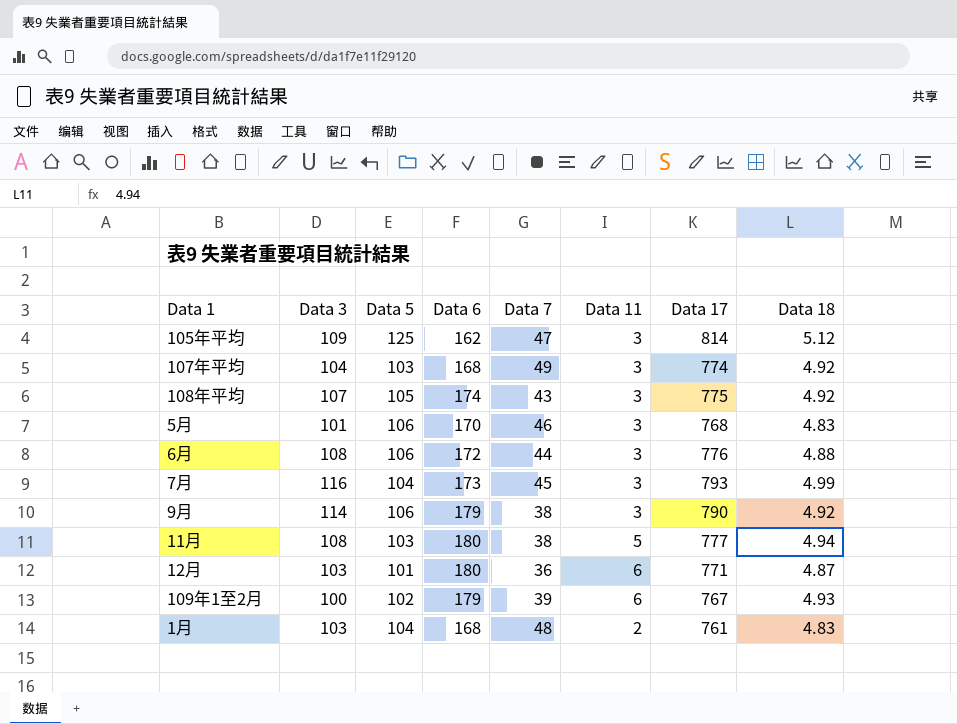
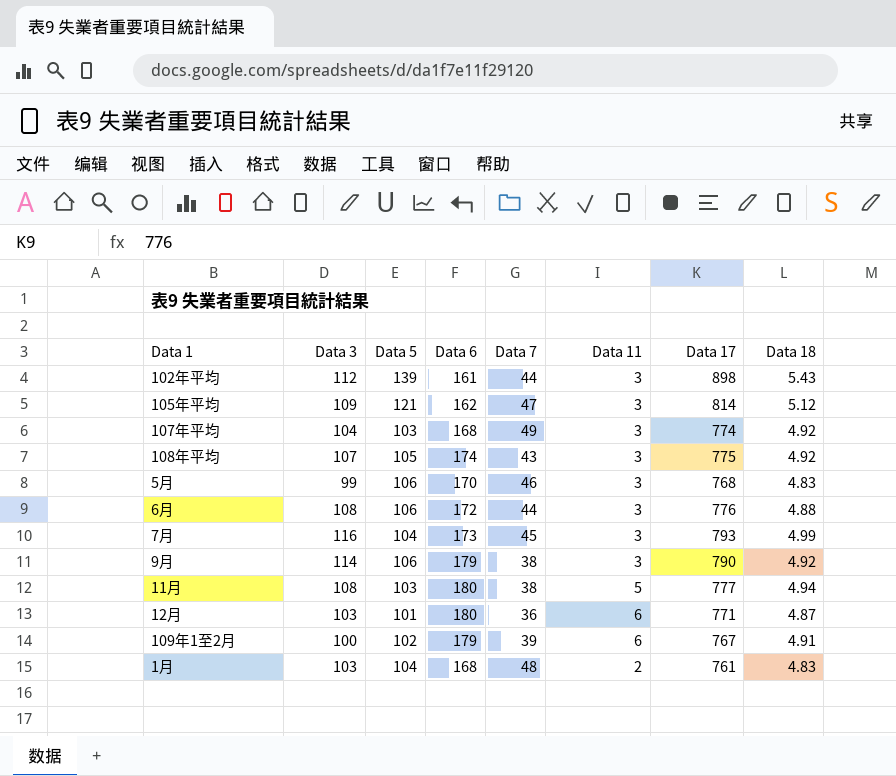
row 102年平均: none -> 112 | 139 | 161 | 44 | 3 | 898 | 5.43
105年平均 | Data 5: 125 -> 121
5月 | Data 3: 101 -> 99
109年1至2月 | Data 18: 4.93 -> 4.91

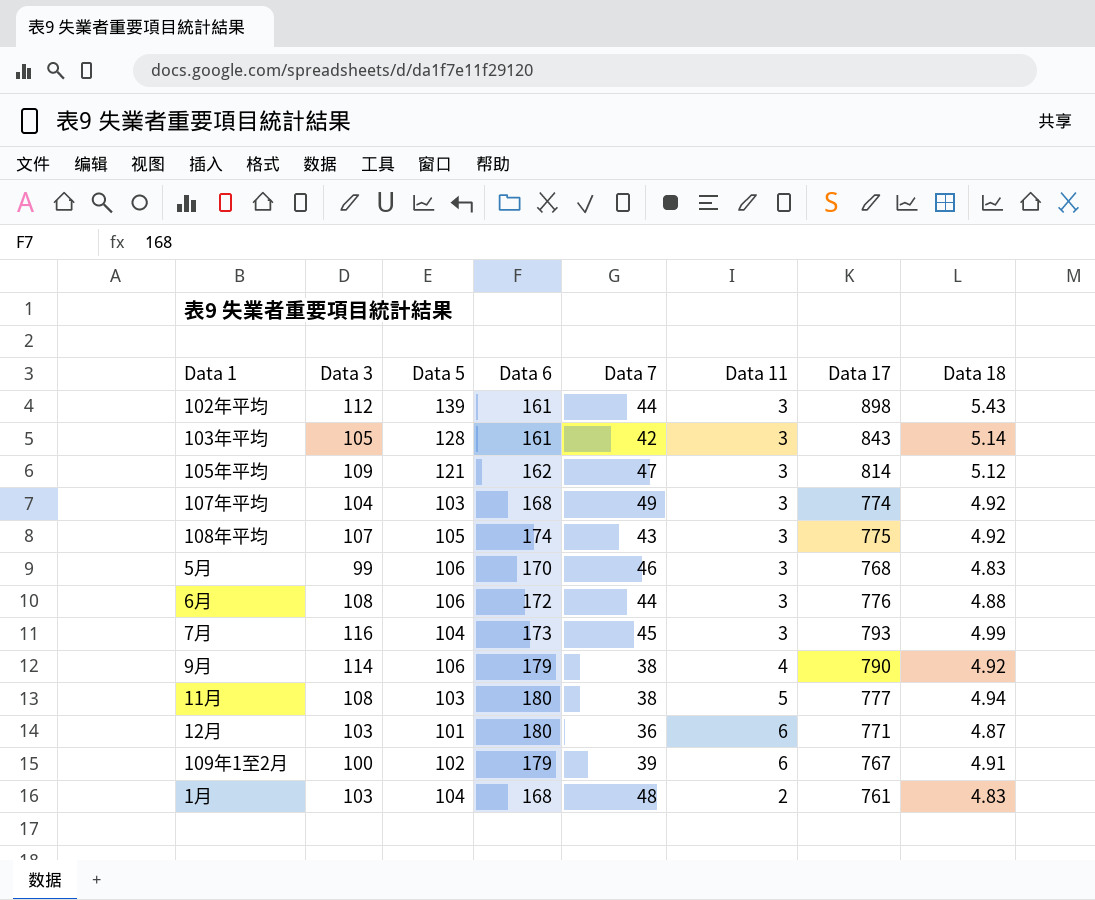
row 103年平均: none -> 105 | 128 | 161 | 42 | 3 | 843 | 5.14
9月 | Data 11: 3 -> 4

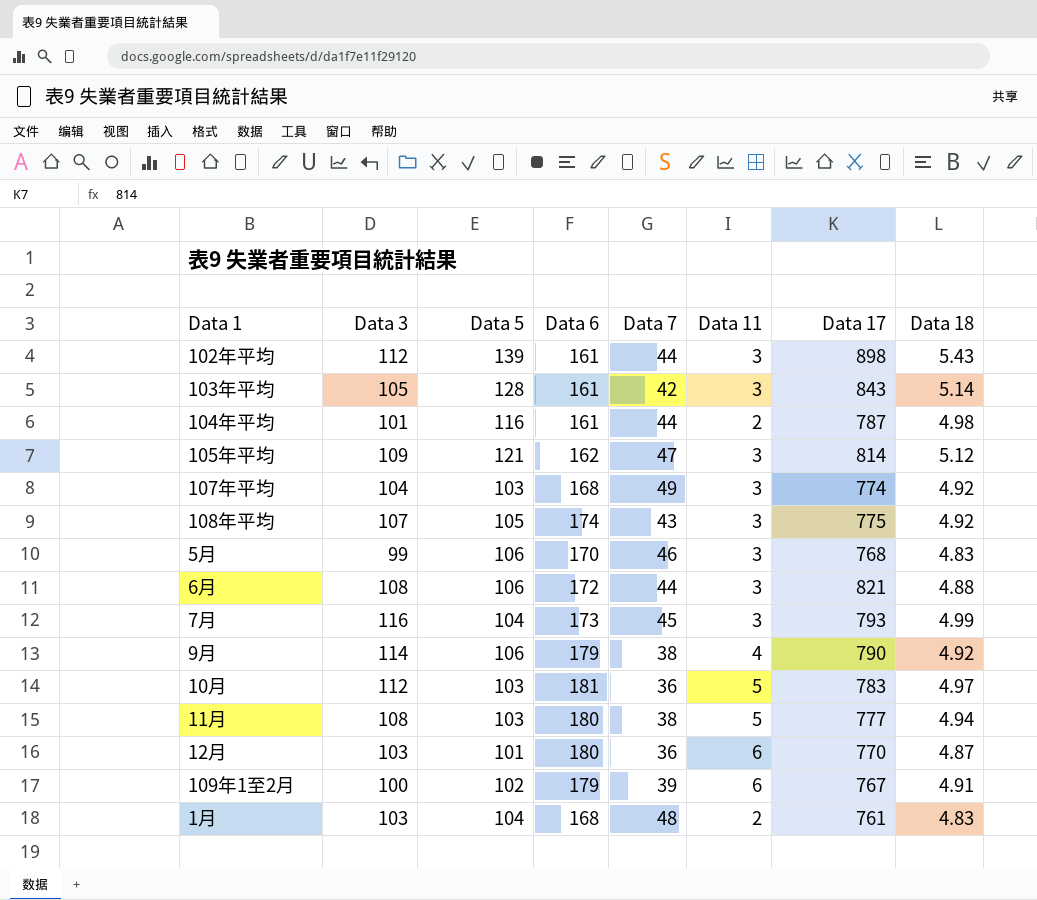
row 104年平均: none -> 101 | 116 | 161 | 44 | 2 | 787 | 4.98
6月 | Data 17: 776 -> 821
row 10月: none -> 112 | 103 | 181 | 36 | 5 | 783 | 4.97
12月 | Data 17: 771 -> 770

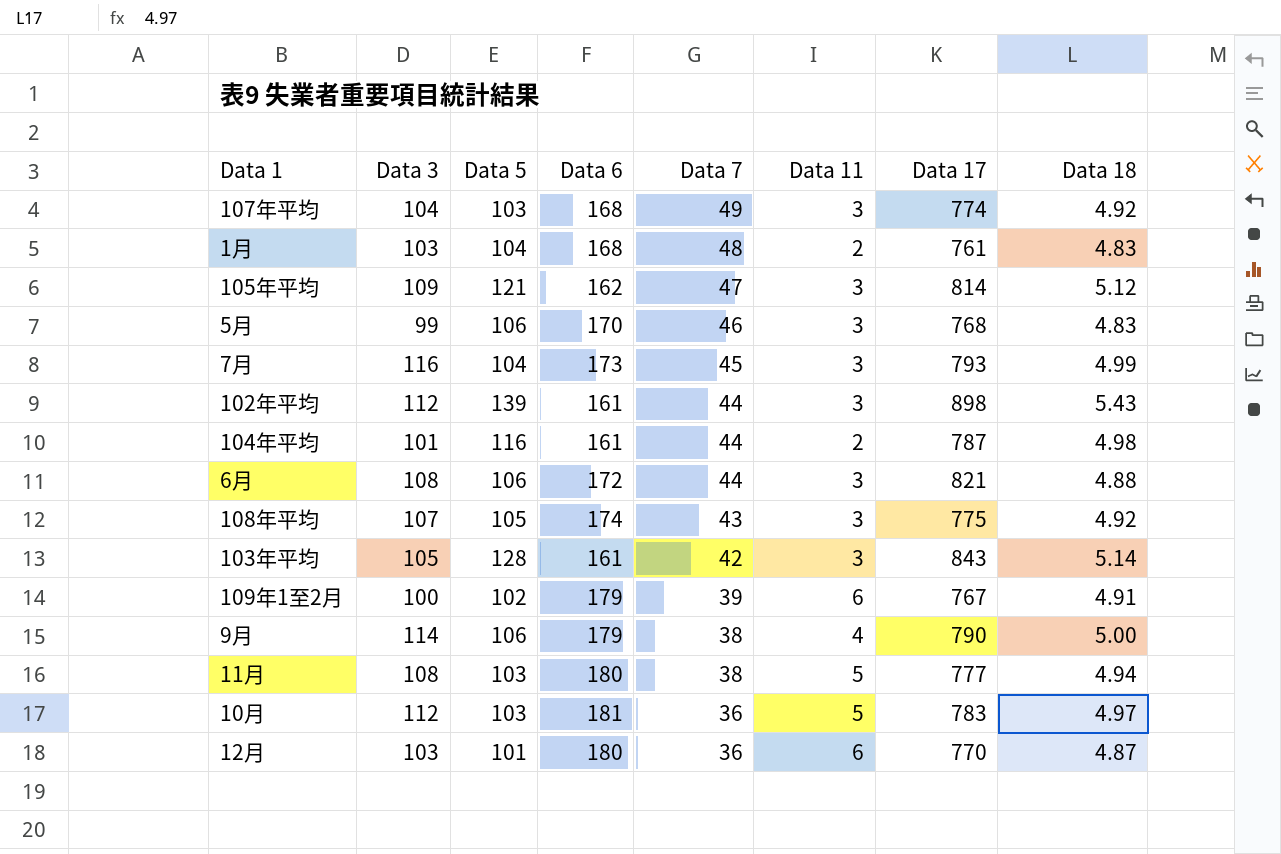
row order: none -> Data 7 descending
9月 | Data 18: 4.92 -> 5.00

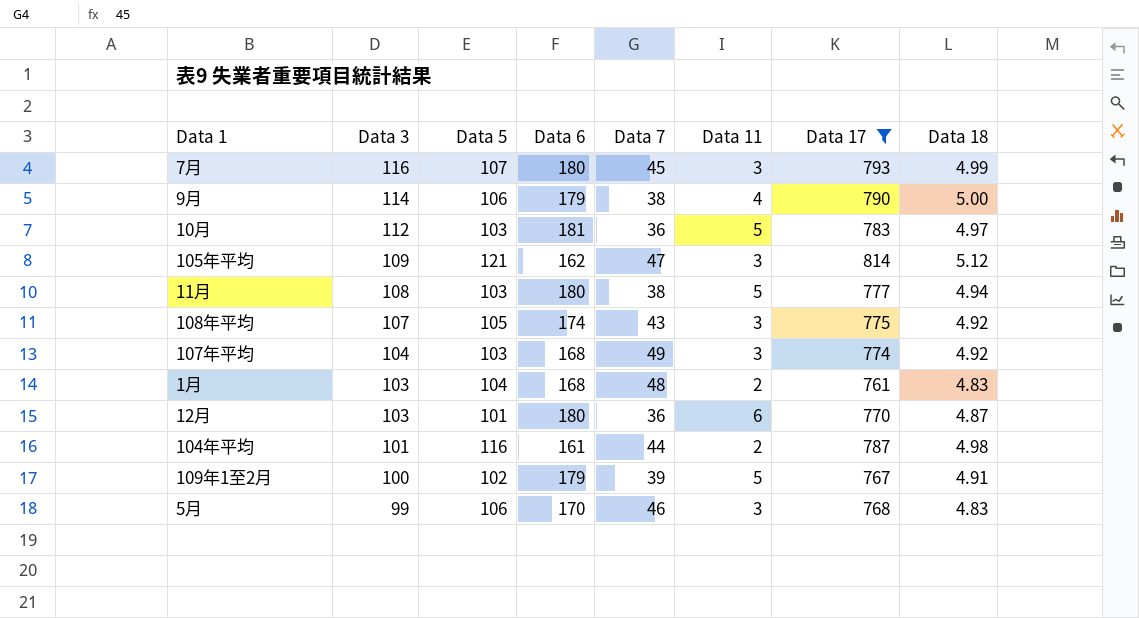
filter: none -> Data 17 <= 814
row order: Data 7 descending -> Data 3 descending
7月 | Data 5: 104 -> 107
7月 | Data 6: 173 -> 180
109年1至2月 | Data 11: 6 -> 5

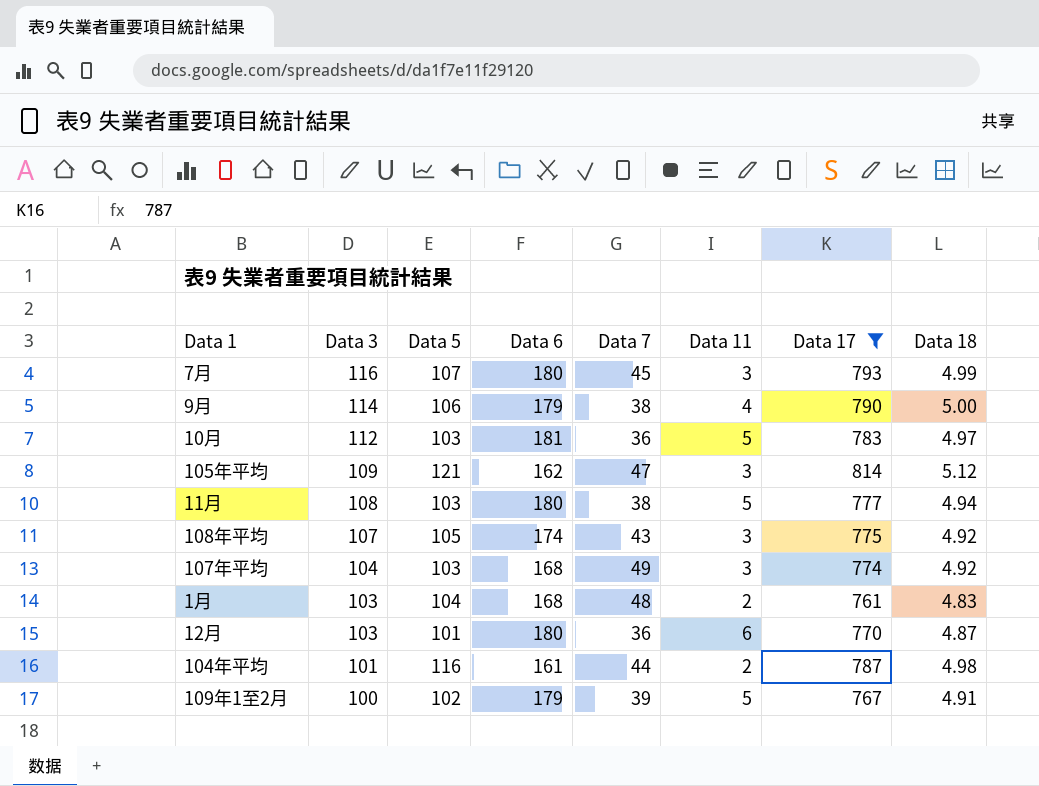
row 5月: 99 | 106 | 170 | 46 | 3 | 768 | 4.83 -> none

